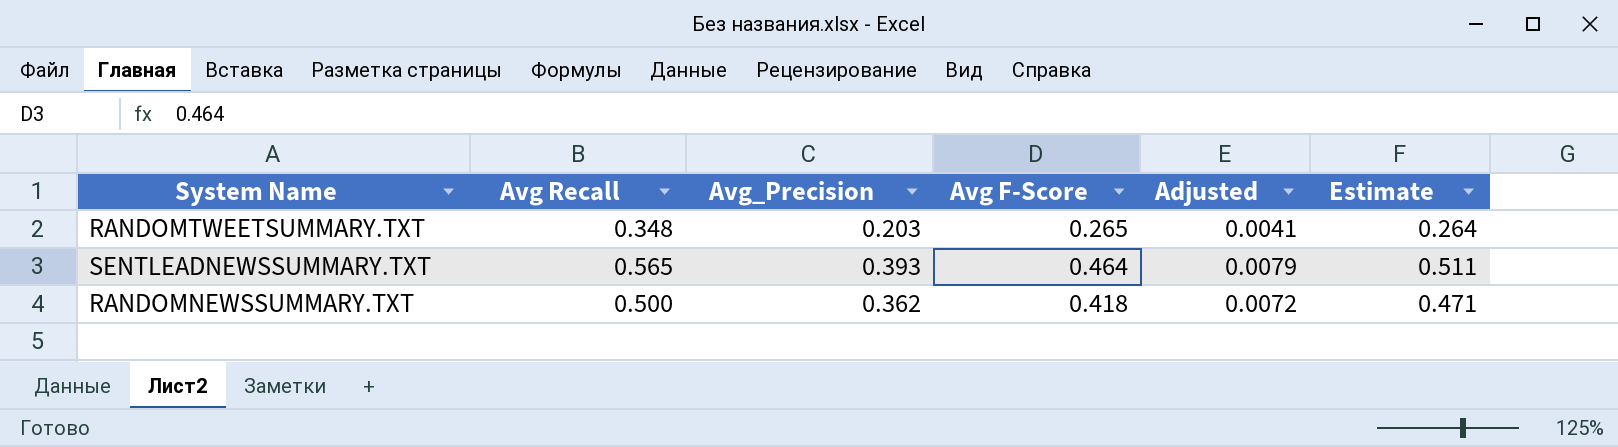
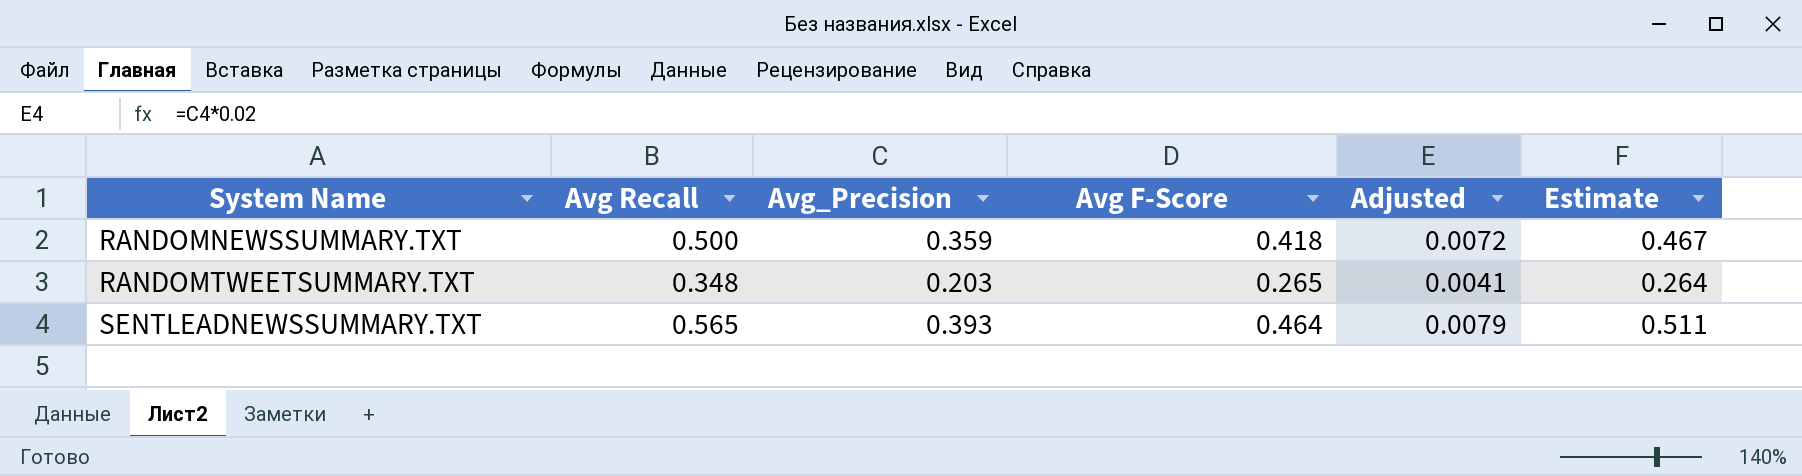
row order: none -> System Name ascending
RANDOMNEWSSUMMARY.TXT | Avg_Precision: 0.362 -> 0.359
RANDOMNEWSSUMMARY.TXT | Estimate: 0.471 -> 0.467

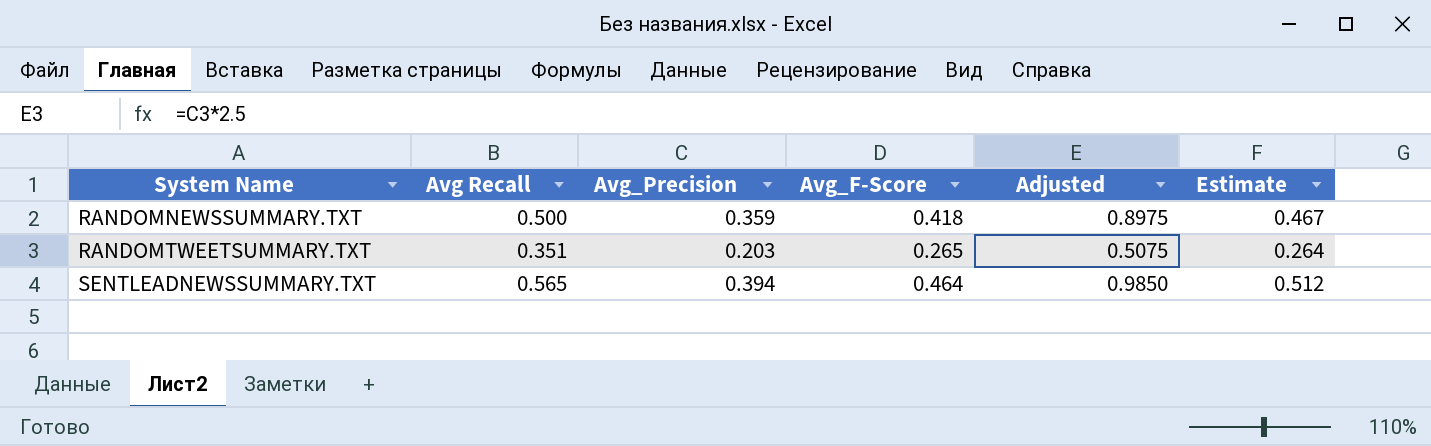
column name: Avg F-Score -> Avg_F-Score
column Adjusted | formula: [Avg_Precision] * 0.02 -> [Avg_Precision] * 2.5
RANDOMTWEETSUMMARY.TXT | Avg Recall: 0.348 -> 0.351
SENTLEADNEWSSUMMARY.TXT | Avg_Precision: 0.393 -> 0.394
SENTLEADNEWSSUMMARY.TXT | Estimate: 0.511 -> 0.512

